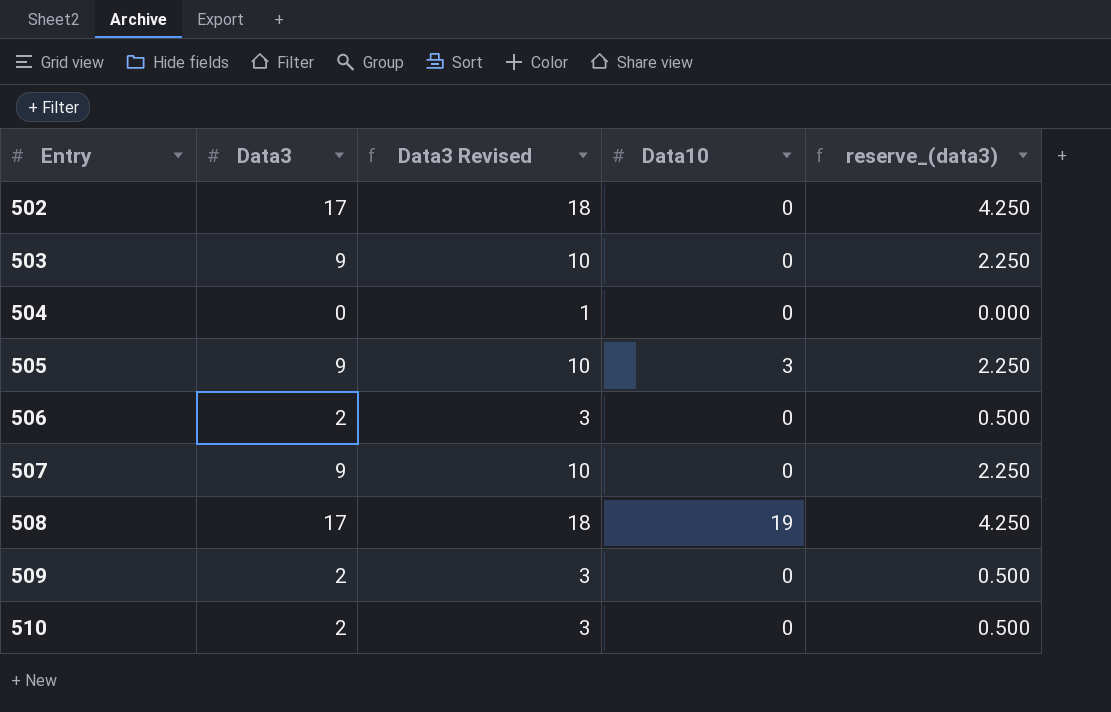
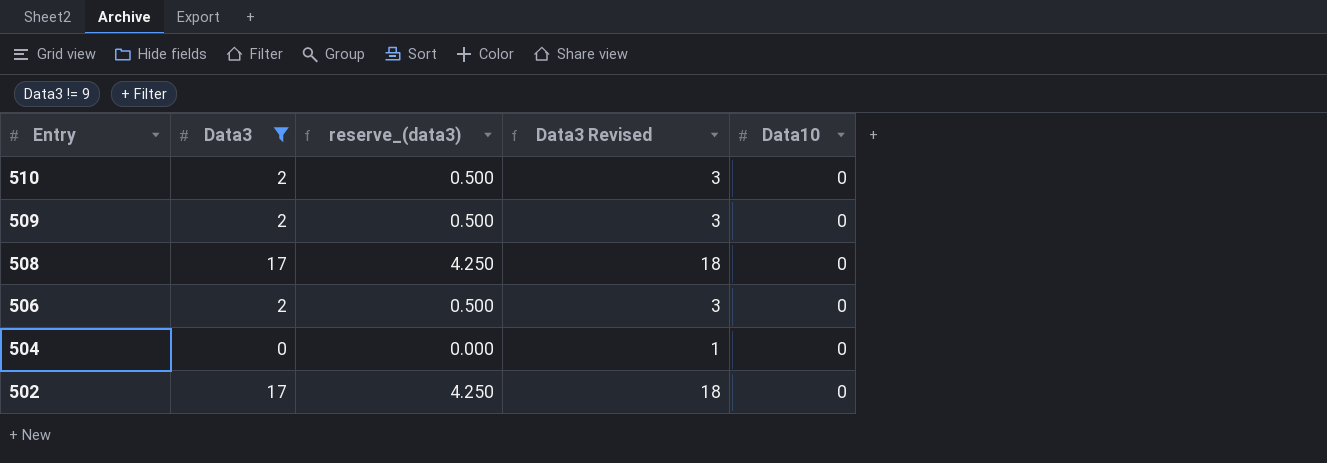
filter: none -> Data3 != 9
row order: Entry ascending -> Entry descending
column reserve_(data3) | position: 5 -> 3
508 | Data10: 19 -> 0

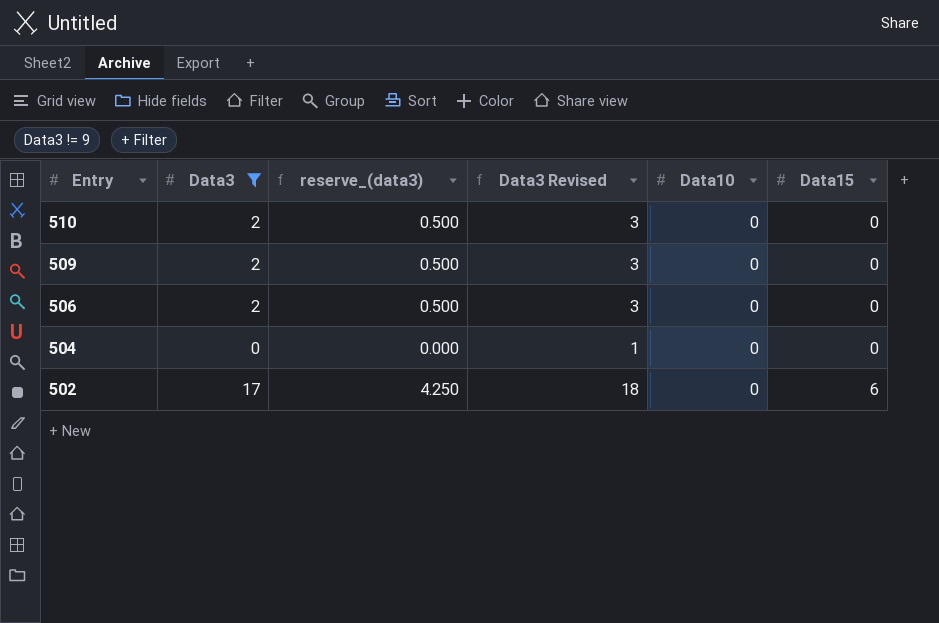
column Data15 | position: none -> 6
row 508: 17 | 4.250 | 18 | 0 -> none

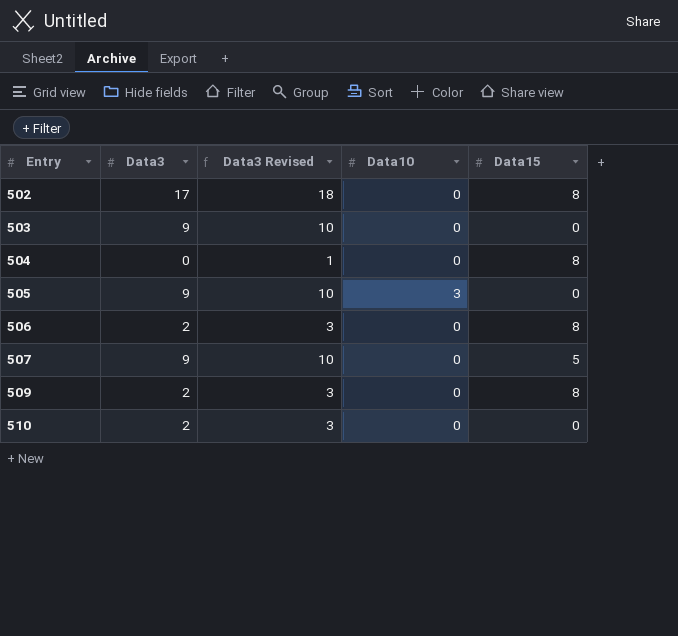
filter: Data3 != 9 -> none
row order: Entry descending -> Entry ascending
column reserve_(data3) | formula: [Data3] * 0.25 -> none
502 | Data15: 6 -> 8
504 | Data15: 0 -> 8
506 | Data15: 0 -> 8
509 | Data15: 0 -> 8

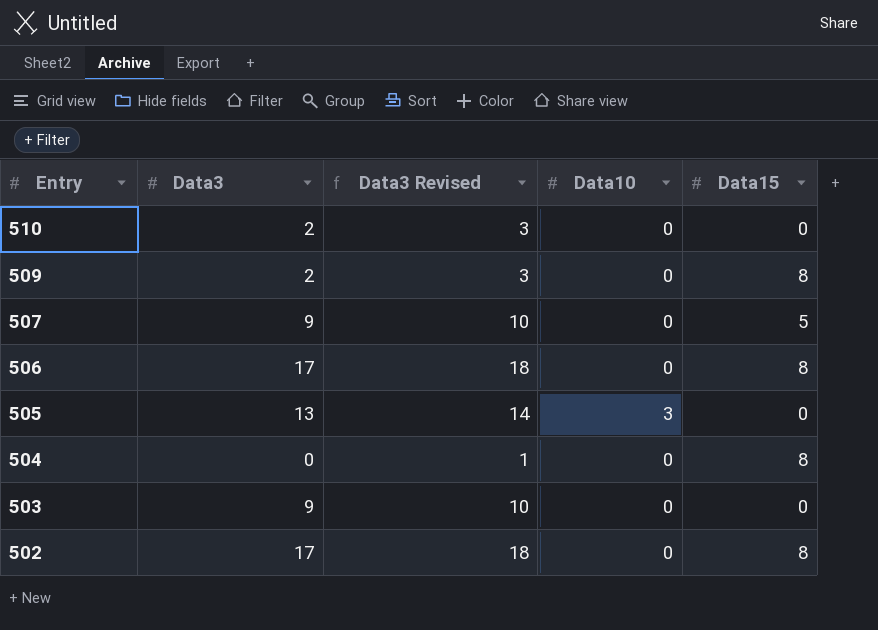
row order: Entry ascending -> Entry descending
506 | Data3: 2 -> 17
506 | Data3 Revised: 3 -> 18
505 | Data3: 9 -> 13
505 | Data3 Revised: 10 -> 14

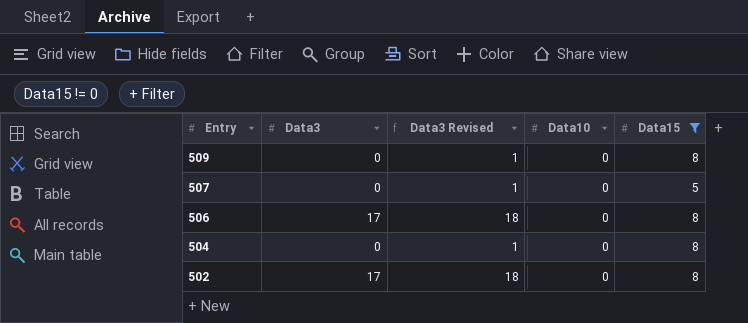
filter: none -> Data15 != 0
509 | Data3: 2 -> 0
509 | Data3 Revised: 3 -> 1
507 | Data3: 9 -> 0
507 | Data3 Revised: 10 -> 1

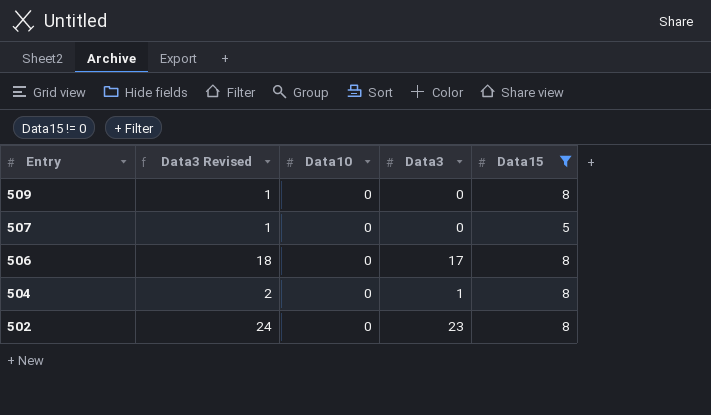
column Data3 | position: 2 -> 4
504 | Data3 Revised: 1 -> 2
504 | Data3: 0 -> 1
502 | Data3 Revised: 18 -> 24
502 | Data3: 17 -> 23

